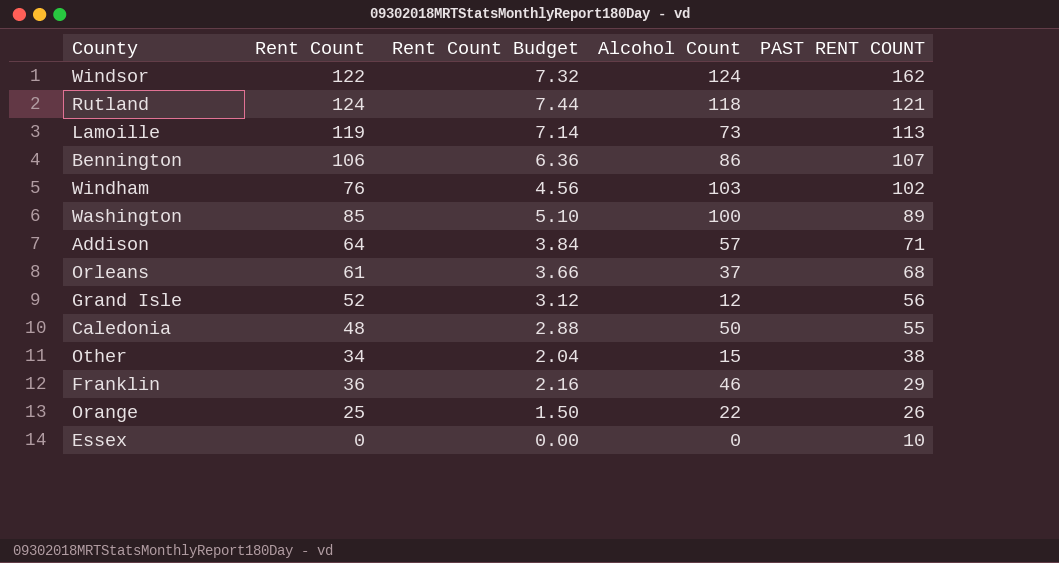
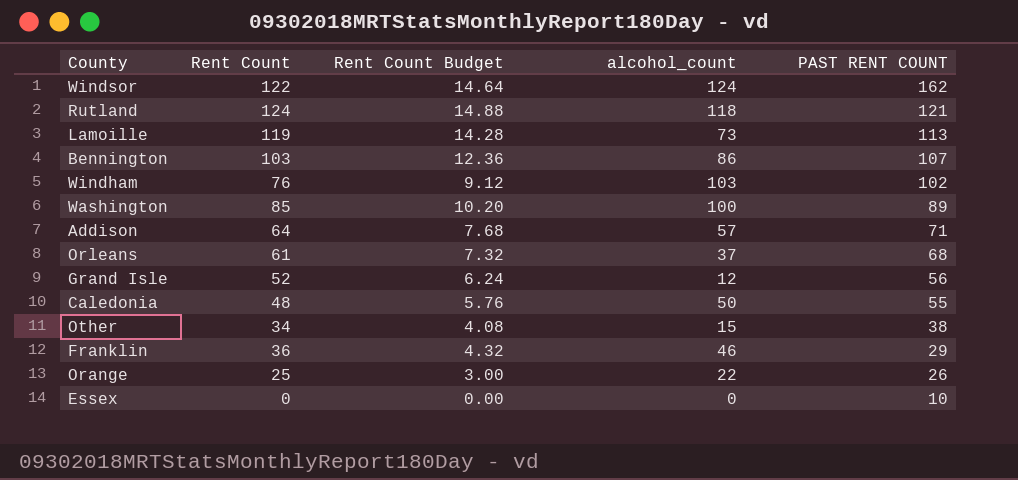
column Rent Count Budget | formula: [Rent Count] * 0.06 -> [Rent Count] * 0.12
column name: Alcohol Count -> alcohol_count
Bennington | Rent Count: 106 -> 103

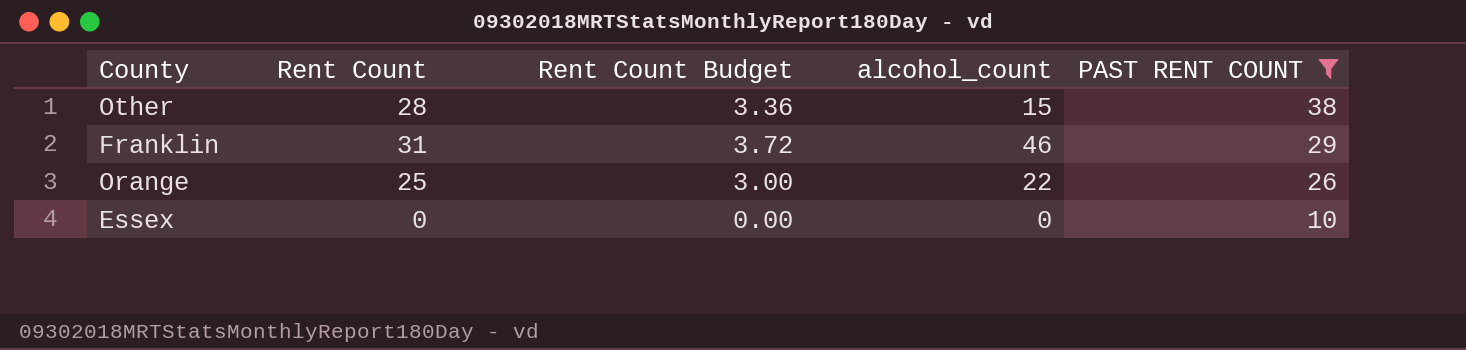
filter: none -> PAST RENT COUNT <= 38
Other | Rent Count: 34 -> 28
Other | Rent Count Budget: 4.08 -> 3.36
Franklin | Rent Count: 36 -> 31
Franklin | Rent Count Budget: 4.32 -> 3.72

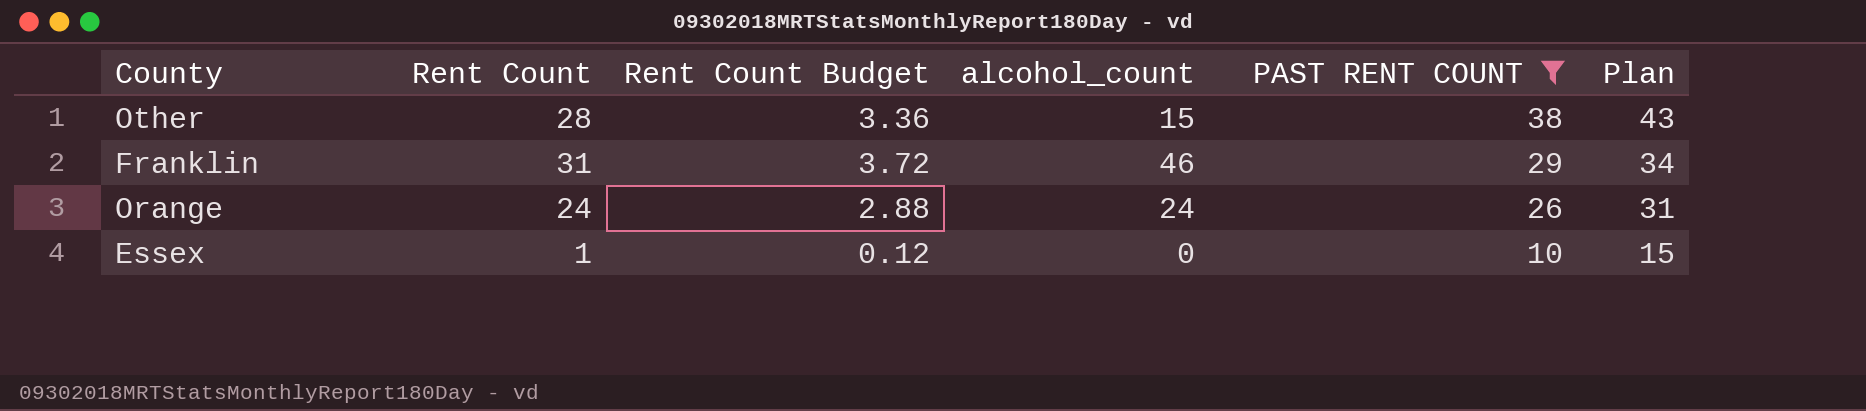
column Plan | formula: none -> [PAST RENT COUNT] + 5
Orange | Rent Count: 25 -> 24
Orange | Rent Count Budget: 3.00 -> 2.88
Orange | alcohol_count: 22 -> 24
Essex | Rent Count: 0 -> 1
Essex | Rent Count Budget: 0.00 -> 0.12

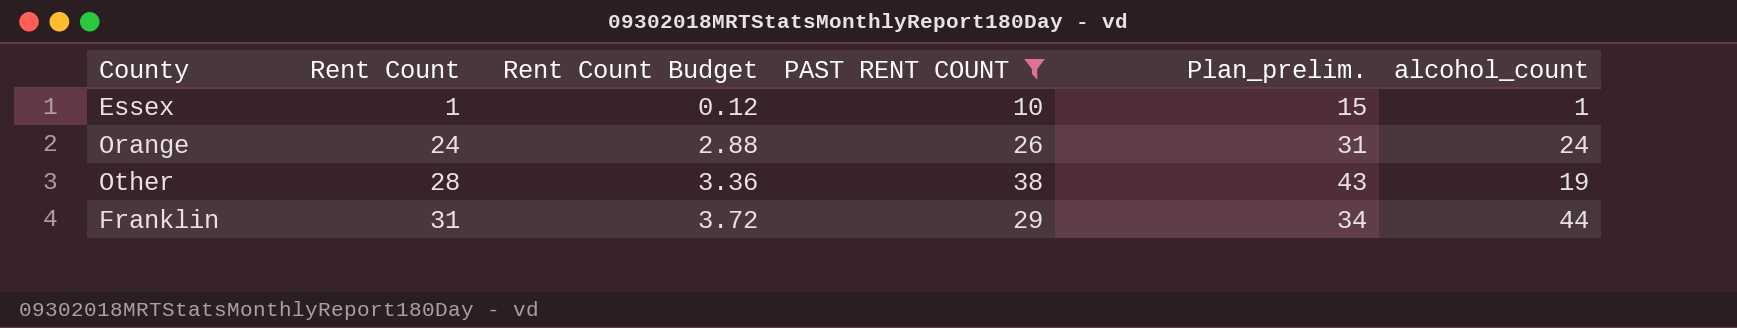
row order: PAST RENT COUNT descending -> Rent Count ascending
column name: Plan -> Plan_prelim.
column alcohol_count | position: 4 -> 6
Essex | alcohol_count: 0 -> 1
Other | alcohol_count: 15 -> 19
Franklin | alcohol_count: 46 -> 44

